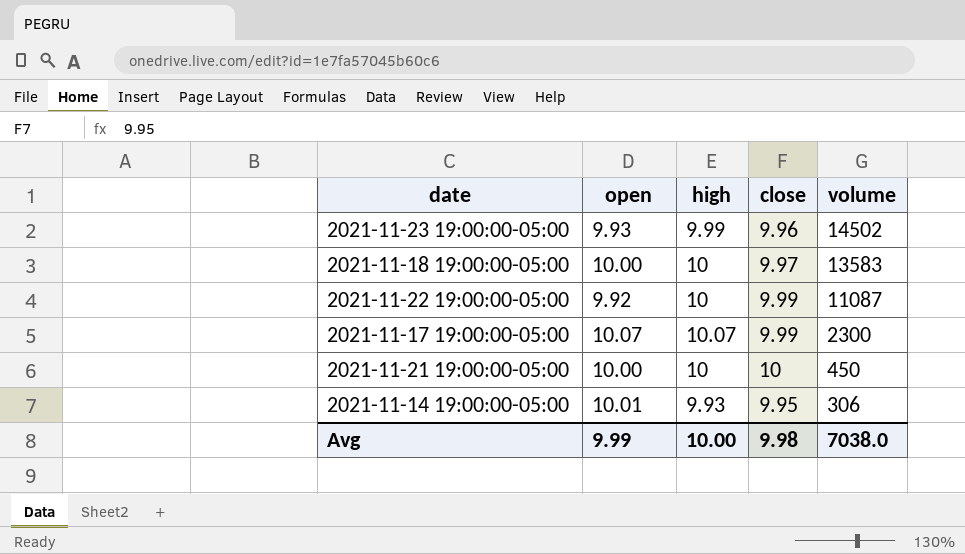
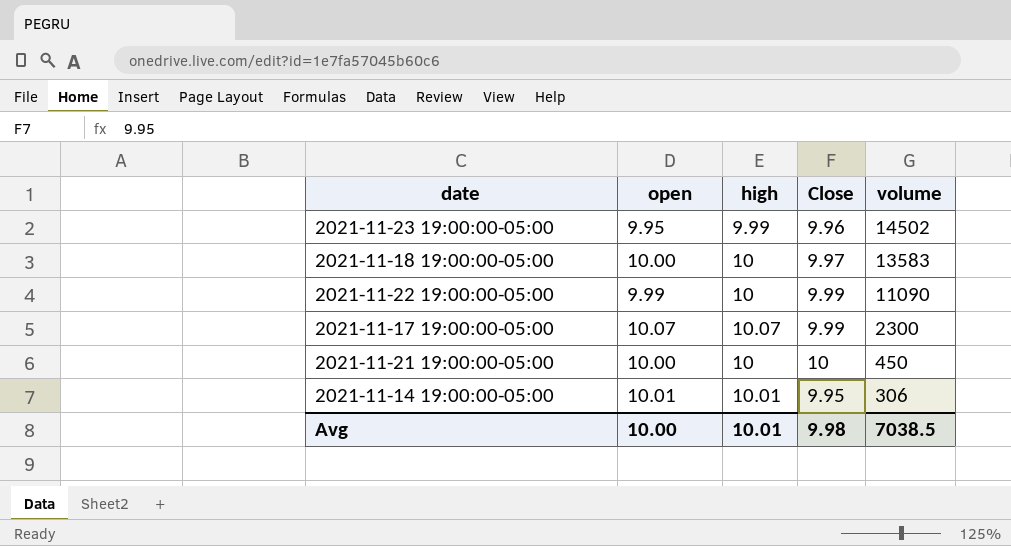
column name: close -> Close
2021-11-23 19:00:00-05:00 | open: 9.93 -> 9.95
2021-11-22 19:00:00-05:00 | open: 9.92 -> 9.99
2021-11-22 19:00:00-05:00 | volume: 11087 -> 11090
2021-11-14 19:00:00-05:00 | high: 9.93 -> 10.01
Avg | open: 9.99 -> 10.00
Avg | high: 10.00 -> 10.01
Avg | volume: 7038.0 -> 7038.5

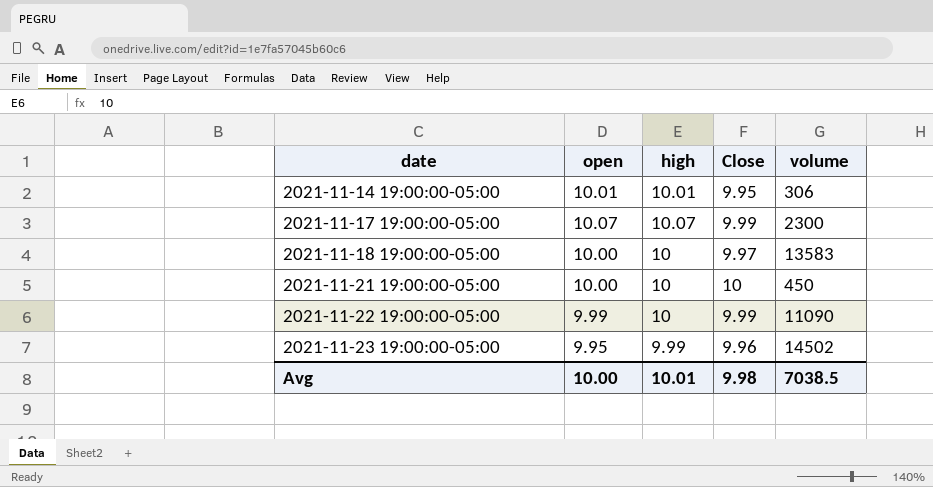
row order: volume descending -> date ascending

